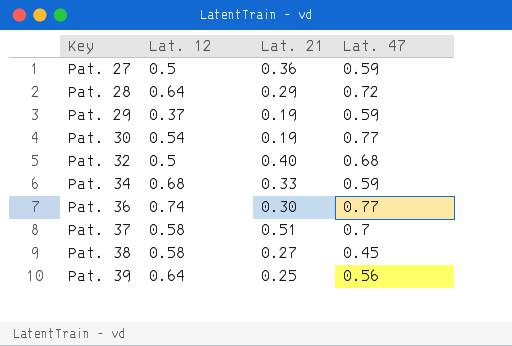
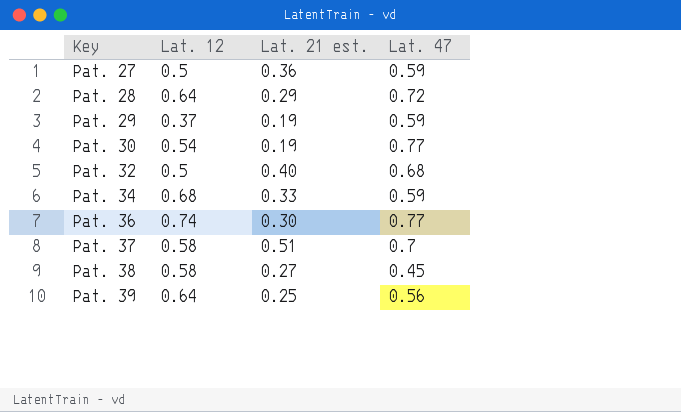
column name: Lat. 21 -> Lat. 21 est.

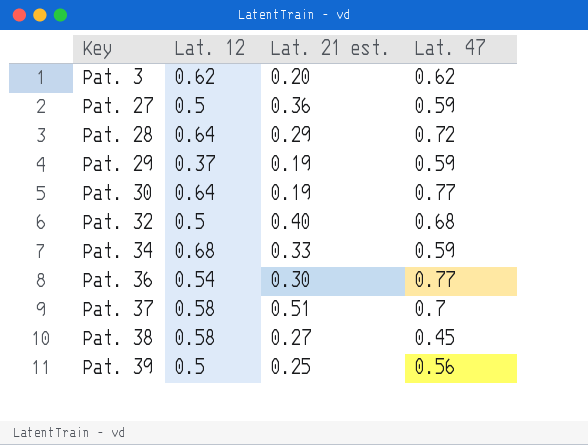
row Pat. 3: none -> 0.62 | 0.20 | 0.62
Pat. 30 | Lat. 12: 0.54 -> 0.64
Pat. 36 | Lat. 12: 0.74 -> 0.54
Pat. 39 | Lat. 12: 0.64 -> 0.5

